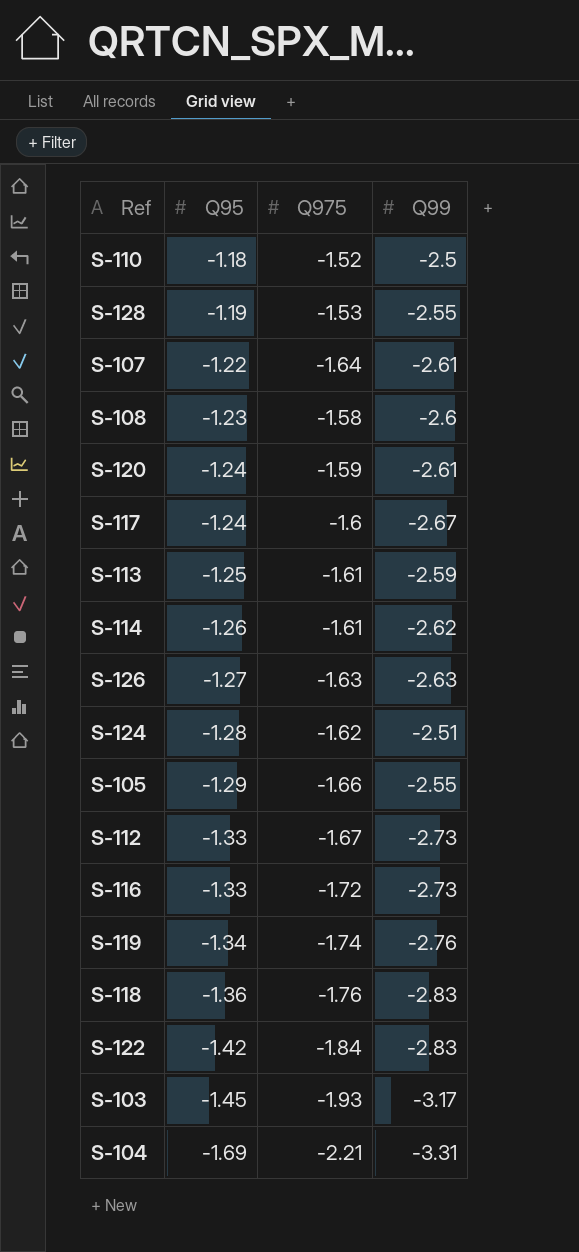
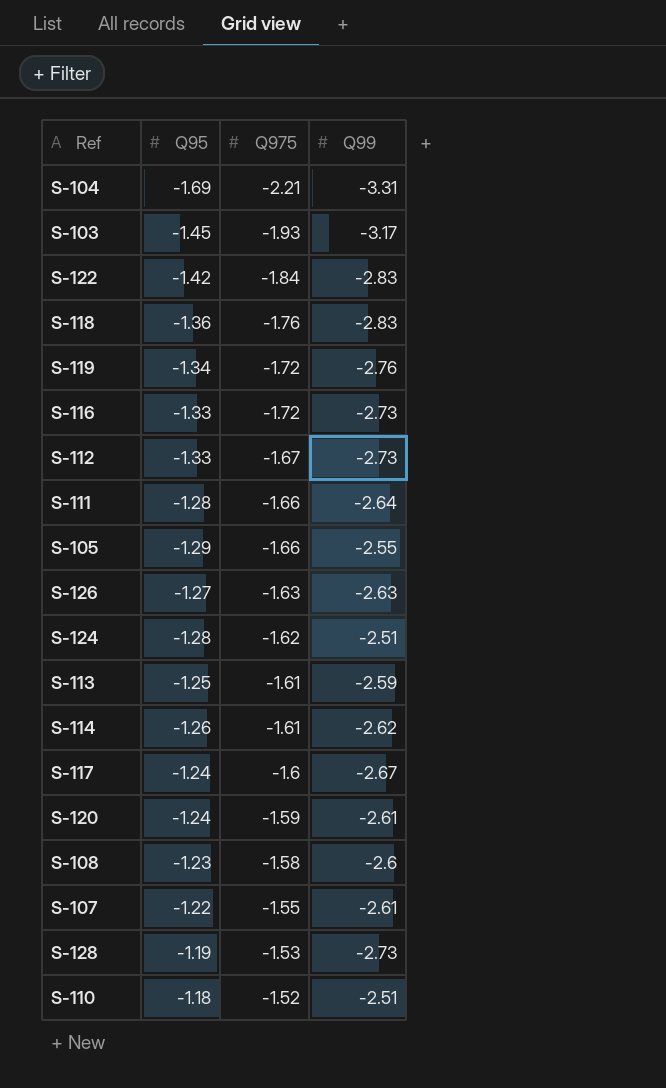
row order: Q95 descending -> Q975 ascending
S-119 | Q975: -1.74 -> -1.72
row S-111: none -> -1.28 | -1.66 | -2.64
S-107 | Q975: -1.64 -> -1.55
S-128 | Q99: -2.55 -> -2.73
S-110 | Q99: -2.5 -> -2.51

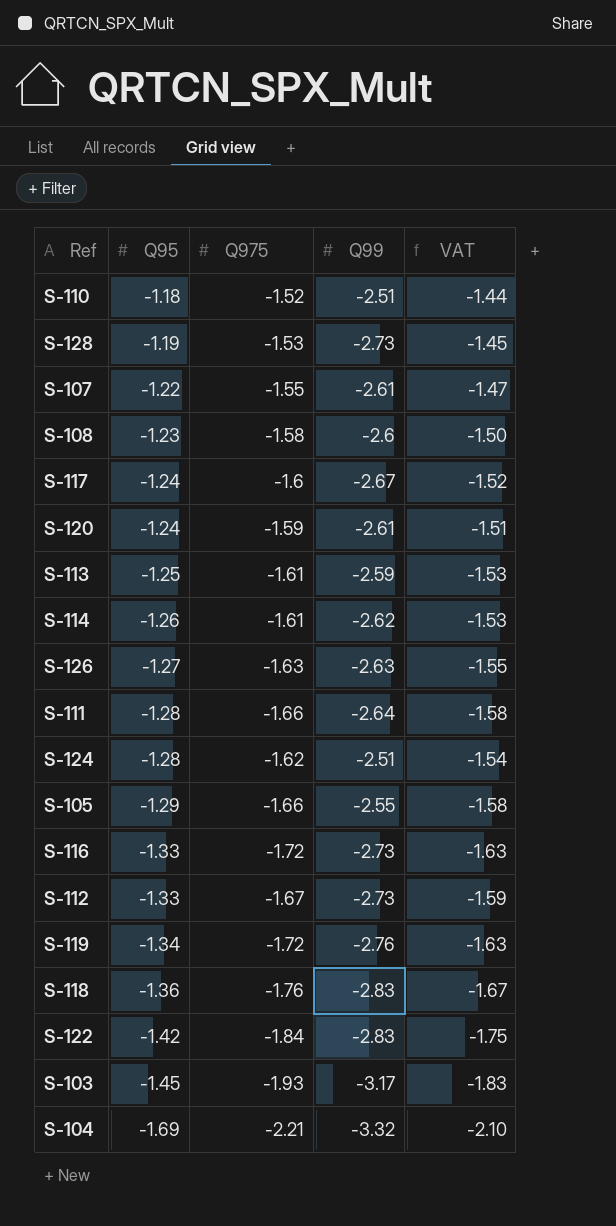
row order: Q975 ascending -> Q95 descending
column VAT | formula: none -> [Q975] * 0.95
S-104 | Q99: -3.31 -> -3.32

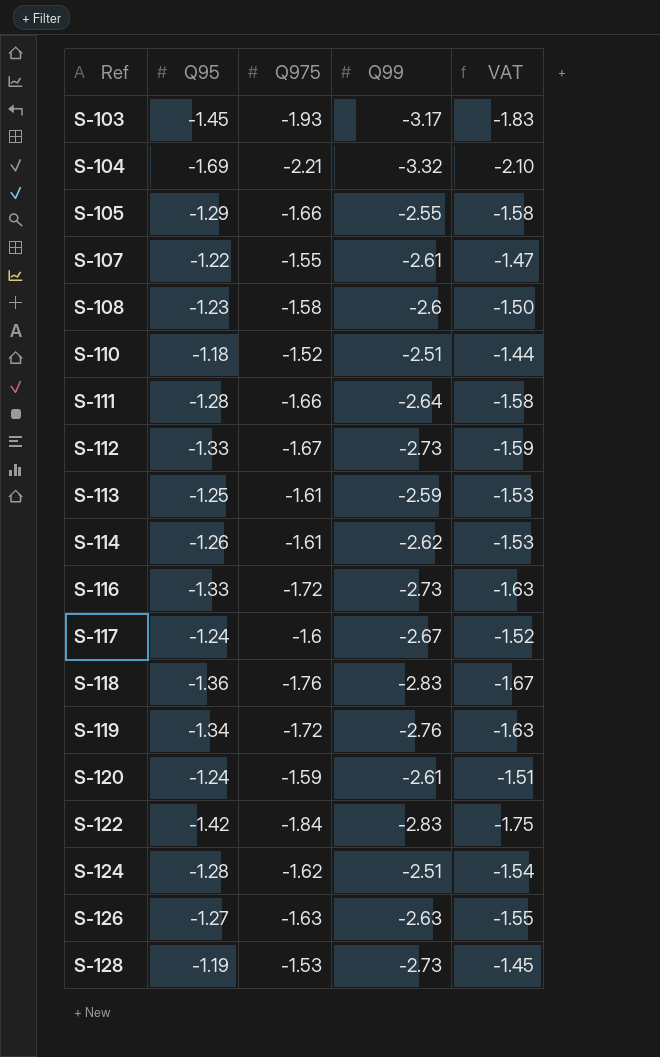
row order: Q95 descending -> Ref ascending

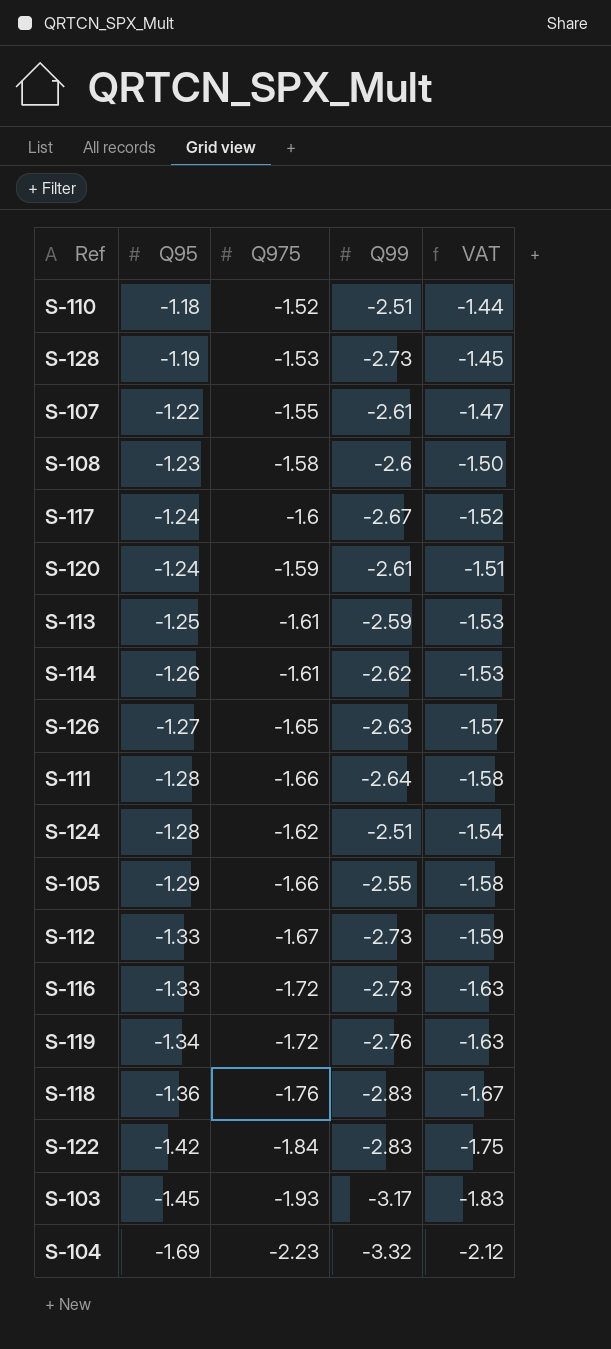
row order: Ref ascending -> Q95 descending
S-126 | Q975: -1.63 -> -1.65
S-126 | VAT: -1.55 -> -1.57
S-104 | Q975: -2.21 -> -2.23
S-104 | VAT: -2.10 -> -2.12

